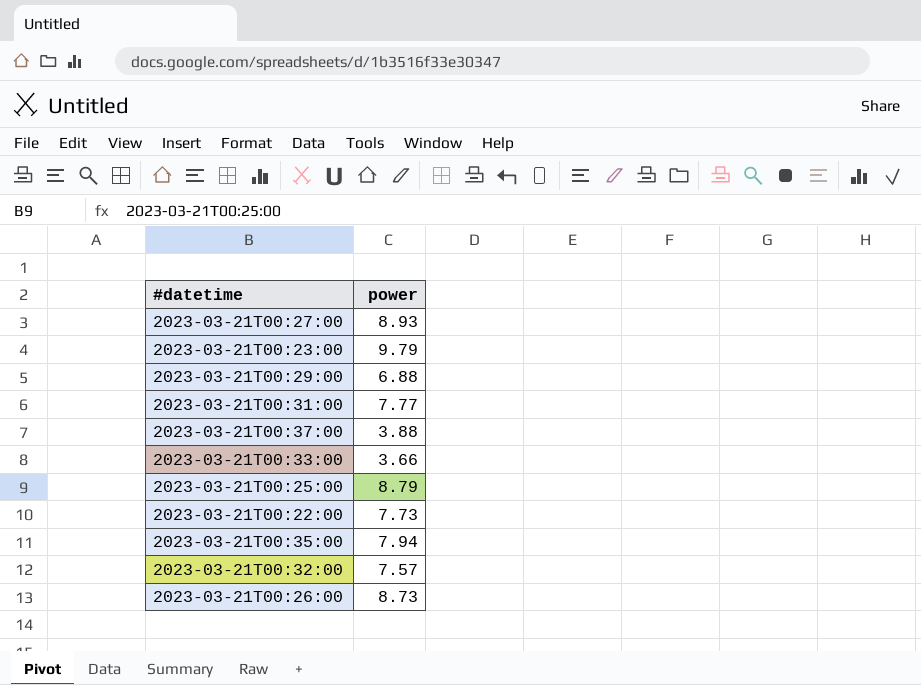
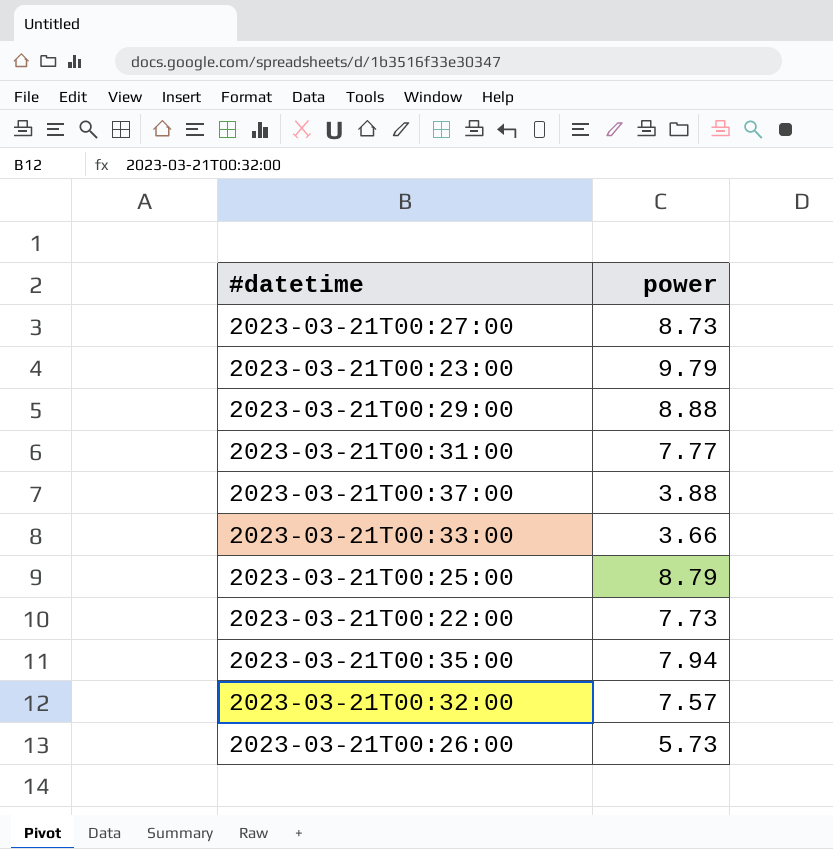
2023-03-21T00:27:00 | power: 8.93 -> 8.73
2023-03-21T00:29:00 | power: 6.88 -> 8.88
2023-03-21T00:26:00 | power: 8.73 -> 5.73

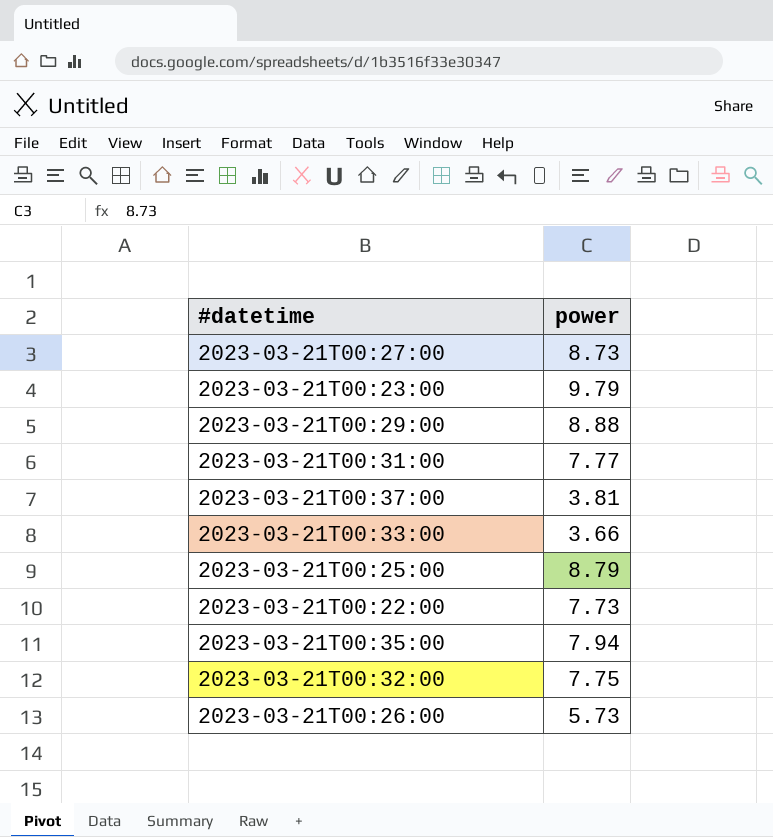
2023-03-21T00:37:00 | power: 3.88 -> 3.81
2023-03-21T00:32:00 | power: 7.57 -> 7.75

